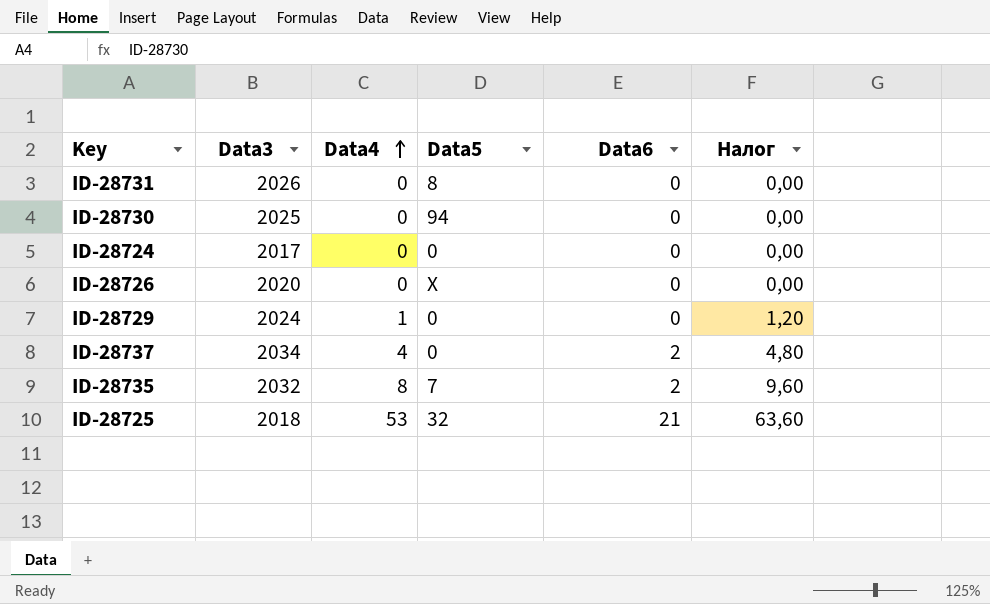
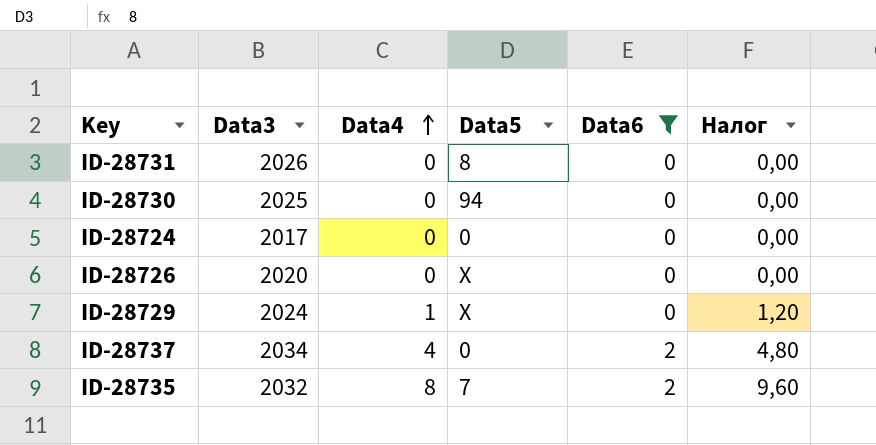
filter: none -> Data6 != 21
ID-28729 | Data5: 0 -> Х

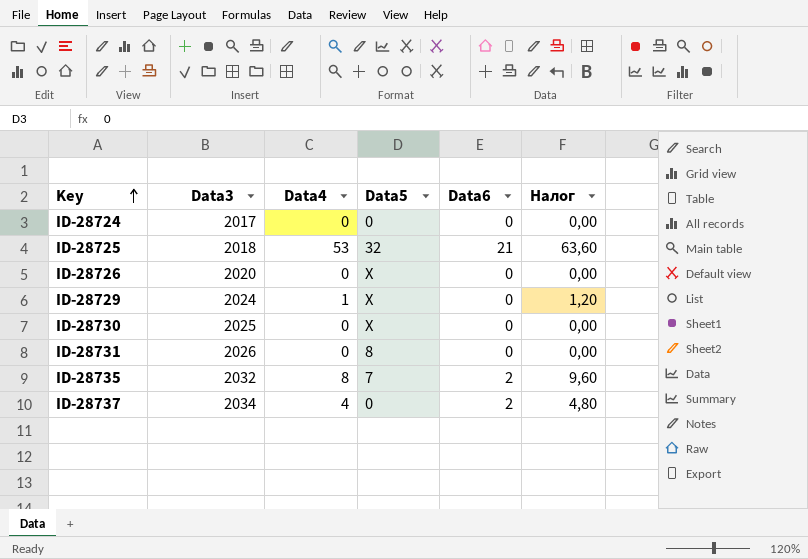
filter: Data6 != 21 -> none
row order: Data4 ascending -> Key ascending
ID-28730 | Data5: 94 -> Х

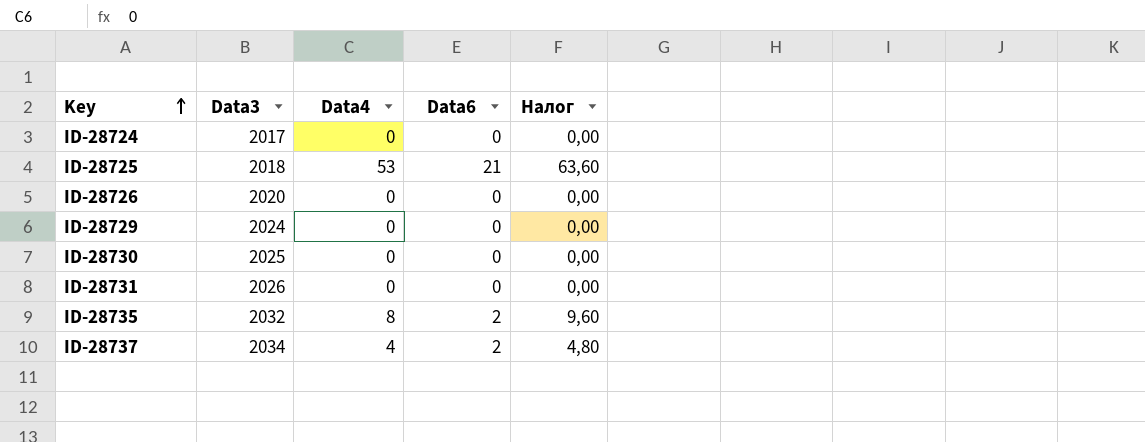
column Data5 | position: 4 -> none
ID-28729 | Data4: 1 -> 0
ID-28729 | Налог: 1,20 -> 0,00

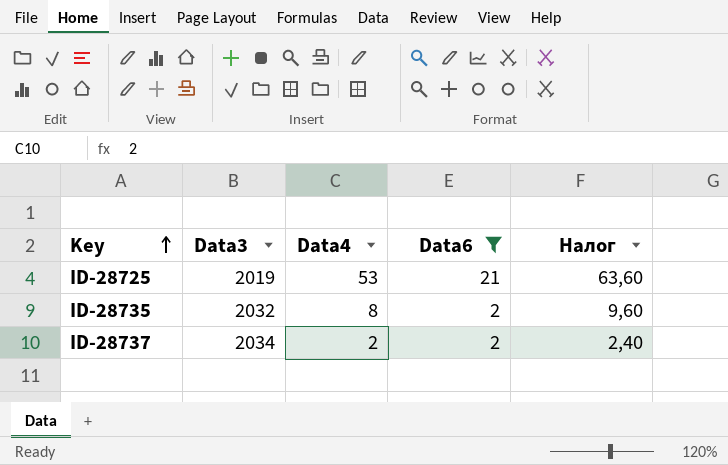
filter: none -> Data6 != 0
ID-28725 | Data3: 2018 -> 2019
ID-28737 | Data4: 4 -> 2
ID-28737 | Налог: 4,80 -> 2,40

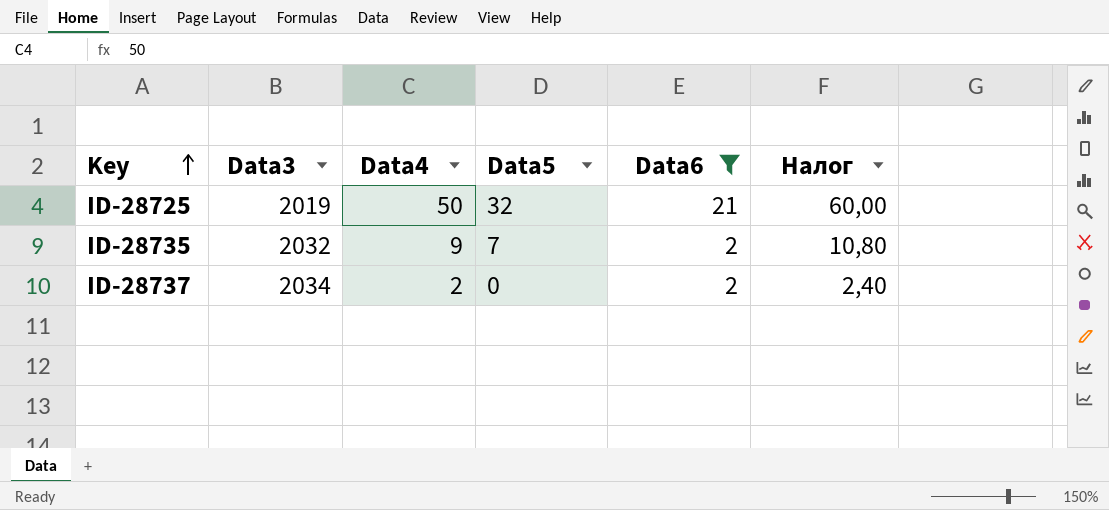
column Data5 | position: none -> 4
ID-28725 | Data4: 53 -> 50
ID-28725 | Налог: 63,60 -> 60,00
ID-28735 | Data4: 8 -> 9
ID-28735 | Налог: 9,60 -> 10,80

